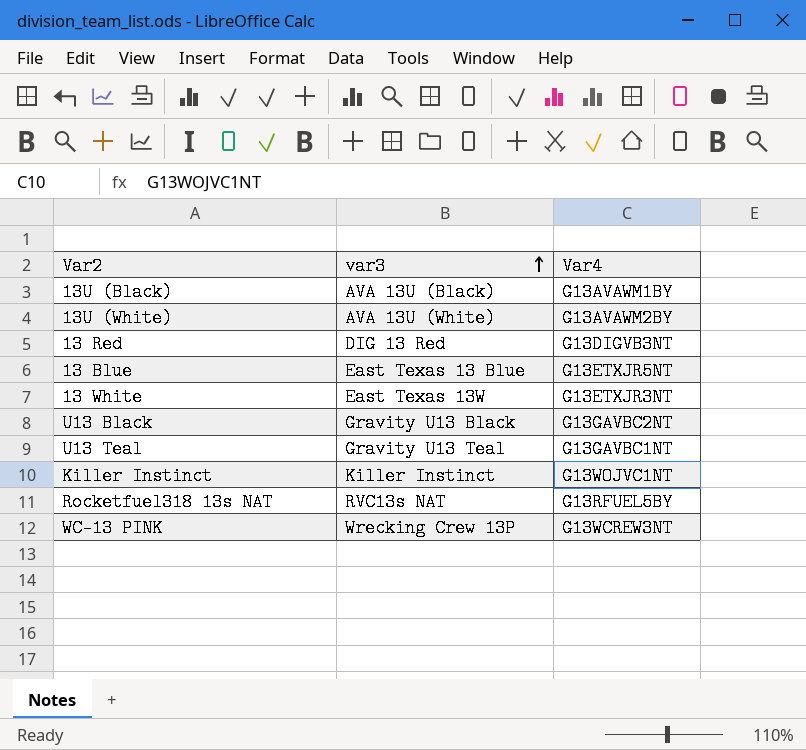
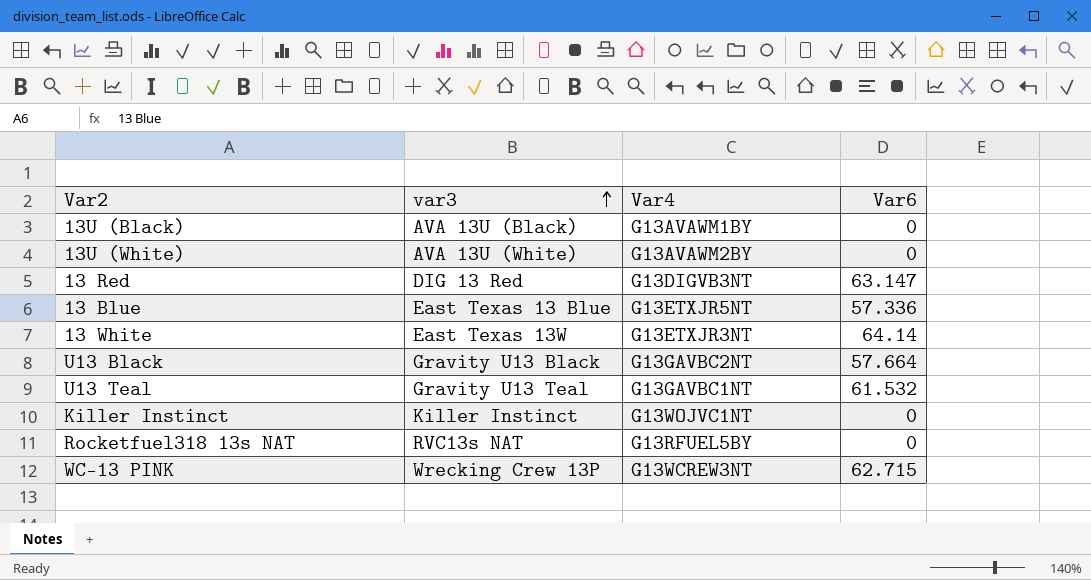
column Var6 | position: none -> 4

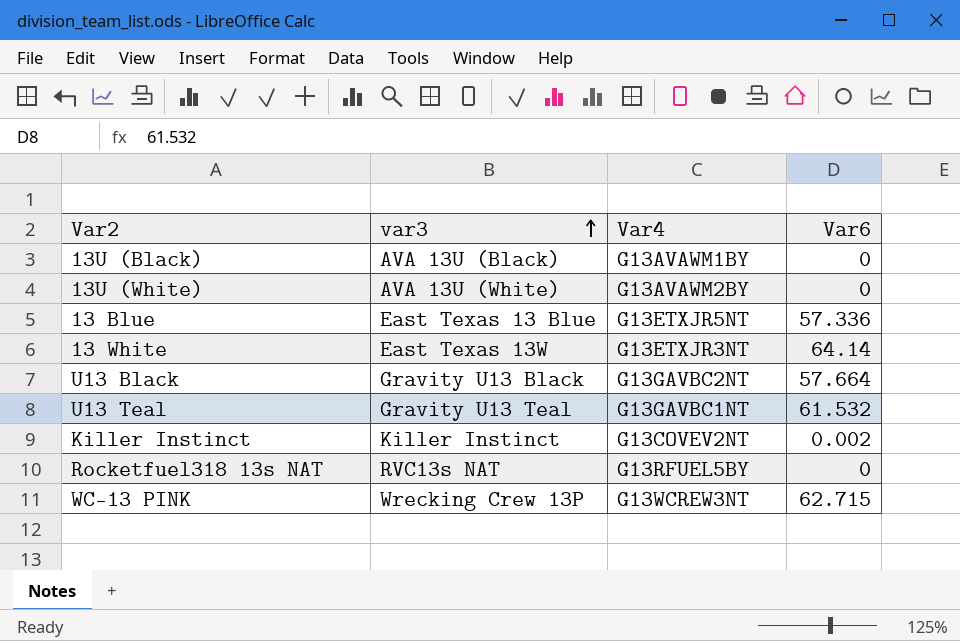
row 13 Red: DIG 13 Red | G13DIGVB3NT | 63.147 -> none
Killer Instinct | Var4: G13WOJVC1NT -> G13COVEV2NT
Killer Instinct | Var6: 0 -> 0.002

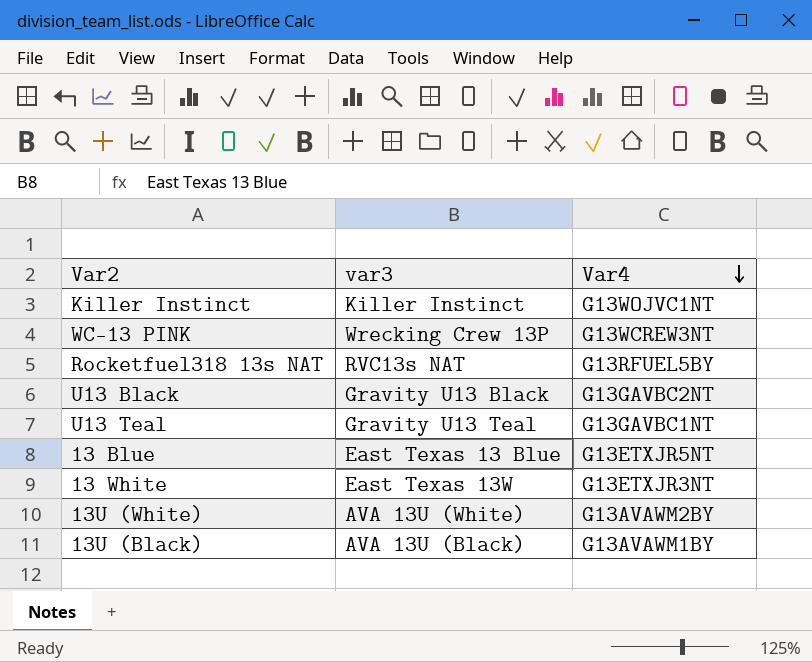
row order: var3 ascending -> Var4 descending
column Var6 | position: 4 -> none
Killer Instinct | Var4: G13COVEV2NT -> G13WOJVC1NT

